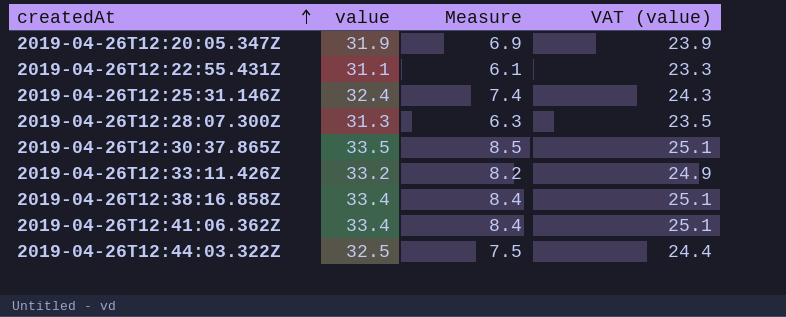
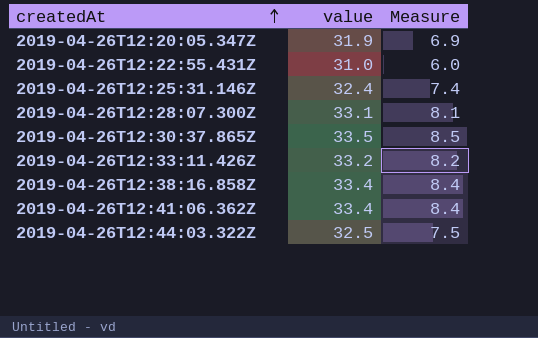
column VAT (value) | formula: [value] * 0.75 -> none
2019-04-26T12:22:55.431Z | value: 31.1 -> 31.0
2019-04-26T12:22:55.431Z | Measure: 6.1 -> 6.0
2019-04-26T12:28:07.300Z | value: 31.3 -> 33.1
2019-04-26T12:28:07.300Z | Measure: 6.3 -> 8.1

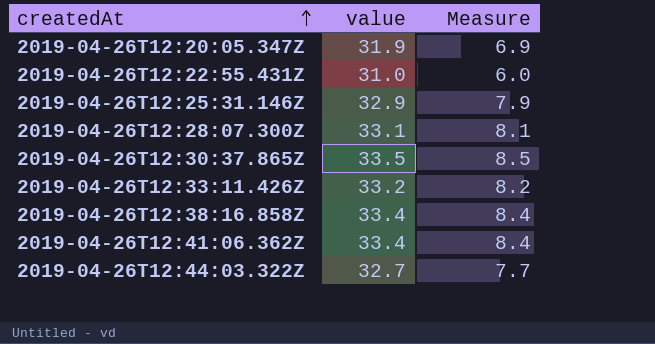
2019-04-26T12:25:31.146Z | value: 32.4 -> 32.9
2019-04-26T12:25:31.146Z | Measure: 7.4 -> 7.9
2019-04-26T12:44:03.322Z | value: 32.5 -> 32.7
2019-04-26T12:44:03.322Z | Measure: 7.5 -> 7.7

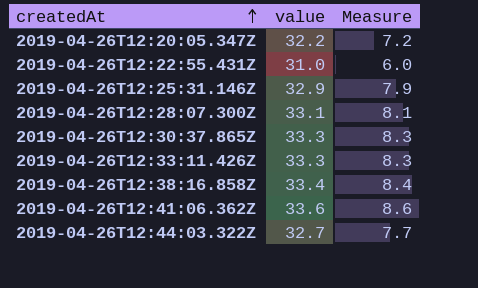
2019-04-26T12:20:05.347Z | value: 31.9 -> 32.2
2019-04-26T12:20:05.347Z | Measure: 6.9 -> 7.2
2019-04-26T12:30:37.865Z | value: 33.5 -> 33.3
2019-04-26T12:30:37.865Z | Measure: 8.5 -> 8.3
2019-04-26T12:33:11.426Z | value: 33.2 -> 33.3
2019-04-26T12:33:11.426Z | Measure: 8.2 -> 8.3
2019-04-26T12:41:06.362Z | value: 33.4 -> 33.6
2019-04-26T12:41:06.362Z | Measure: 8.4 -> 8.6

